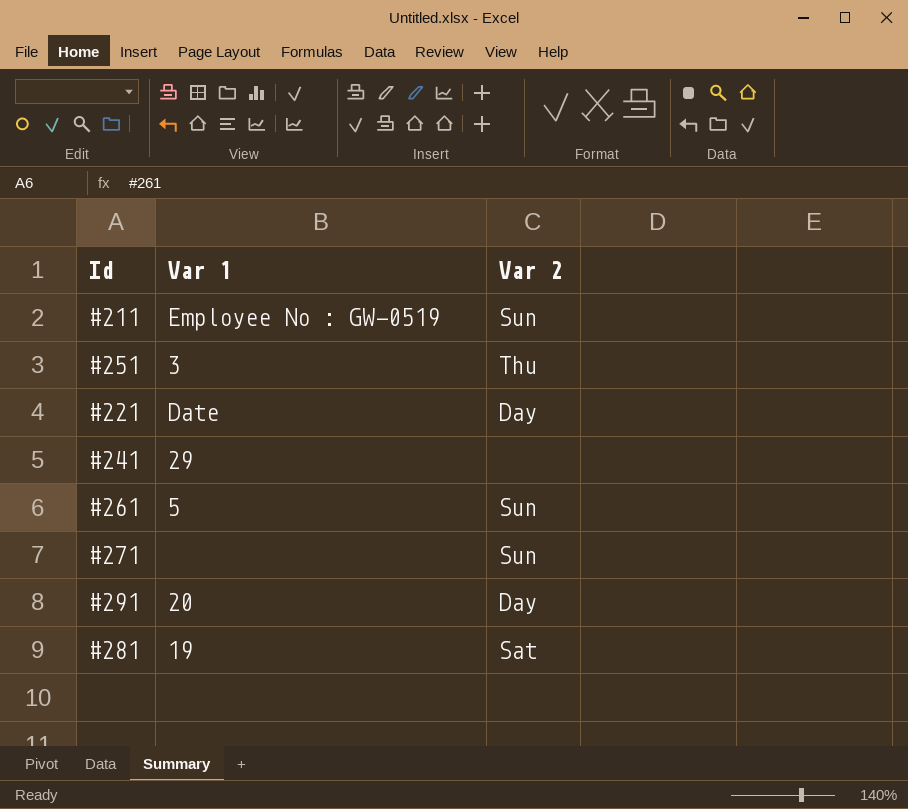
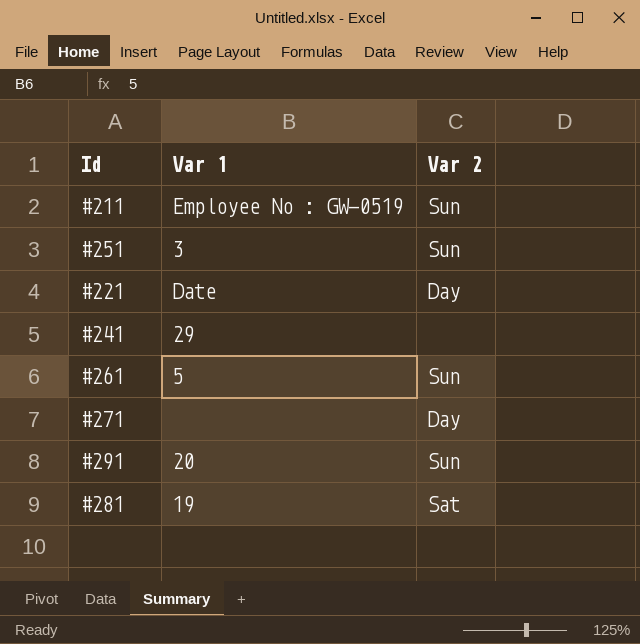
#251 | Var 2: Thu -> Sun
#271 | Var 2: Sun -> Day
#291 | Var 2: Day -> Sun

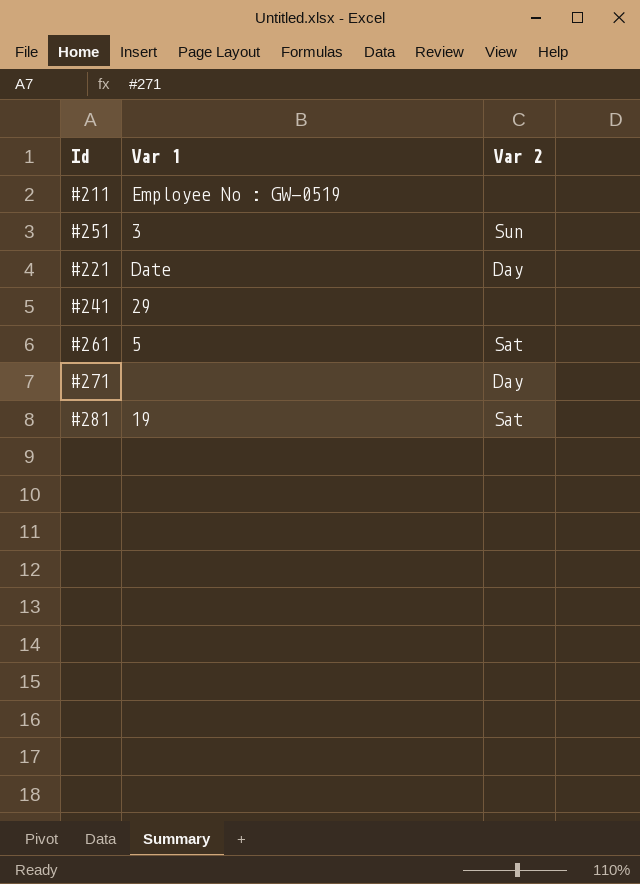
row #291: 20 | Sun -> none
#211 | Var 2: Sun -> none
#261 | Var 2: Sun -> Sat

